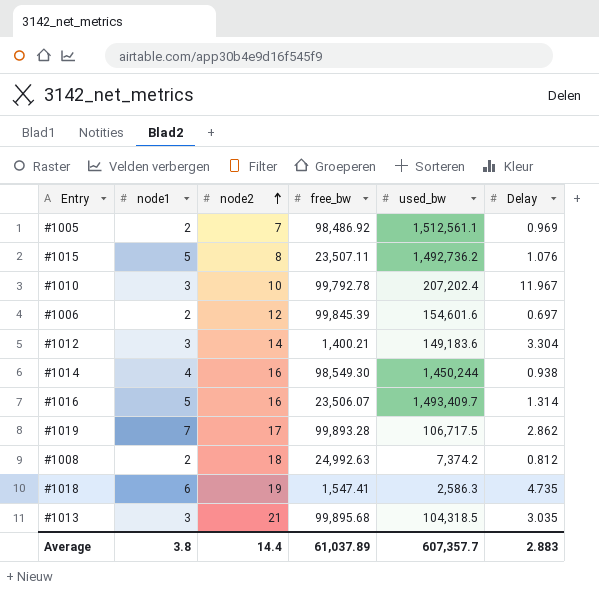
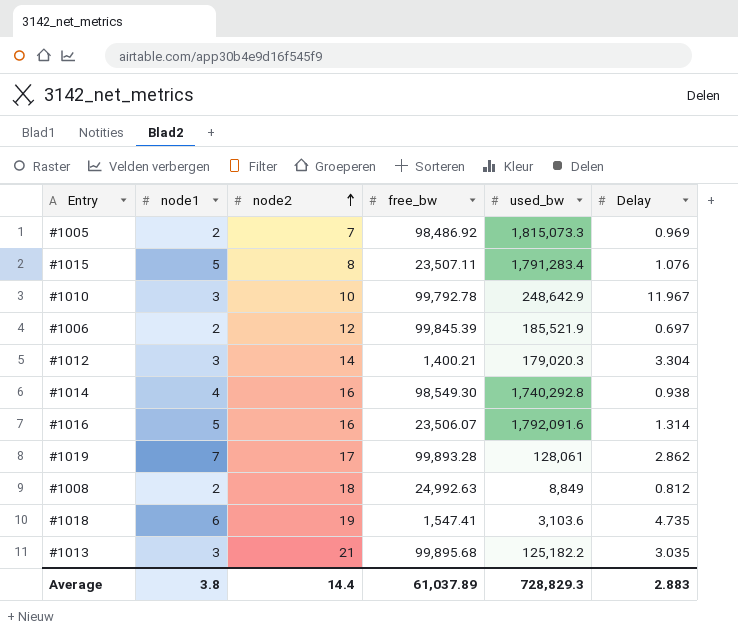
#1005 | used_bw: 1,512,561.1 -> 1,815,073.3
#1015 | used_bw: 1,492,736.2 -> 1,791,283.4
#1010 | used_bw: 207,202.4 -> 248,642.9
#1006 | used_bw: 154,601.6 -> 185,521.9
#1012 | used_bw: 149,183.6 -> 179,020.3
#1014 | used_bw: 1,450,244 -> 1,740,292.8
#1016 | used_bw: 1,493,409.7 -> 1,792,091.6
#1019 | used_bw: 106,717.5 -> 128,061
#1008 | used_bw: 7,374.2 -> 8,849
#1018 | used_bw: 2,586.3 -> 3,103.6
#1013 | used_bw: 104,318.5 -> 125,182.2
Average | used_bw: 607,357.7 -> 728,829.3

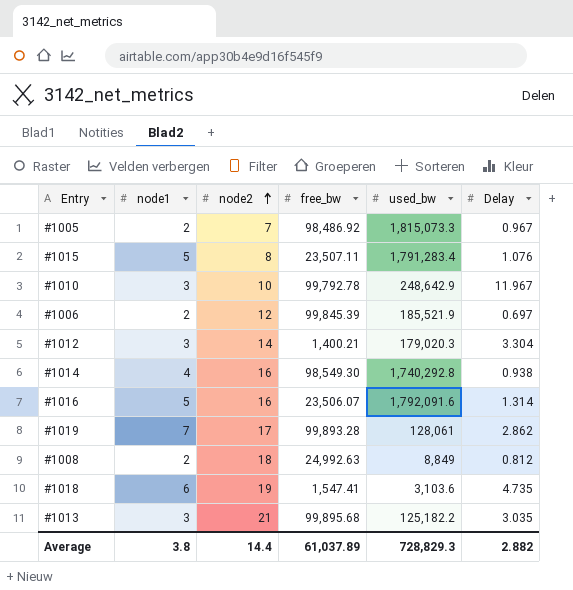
#1005 | Delay: 0.969 -> 0.967
Average | Delay: 2.883 -> 2.882

